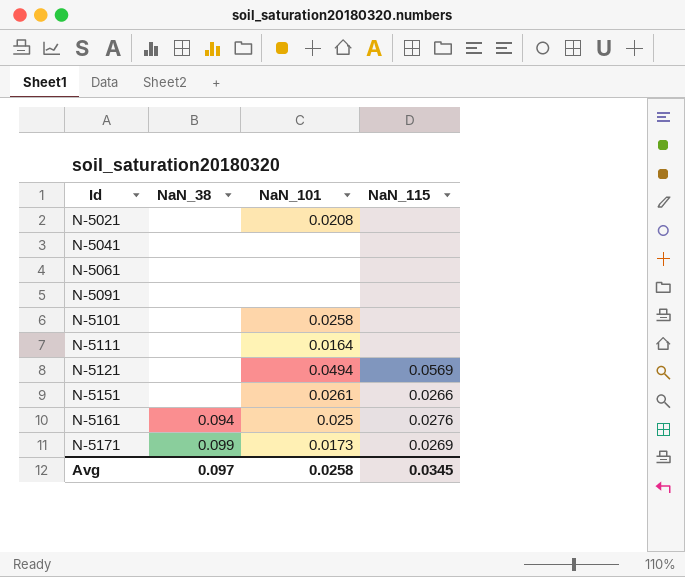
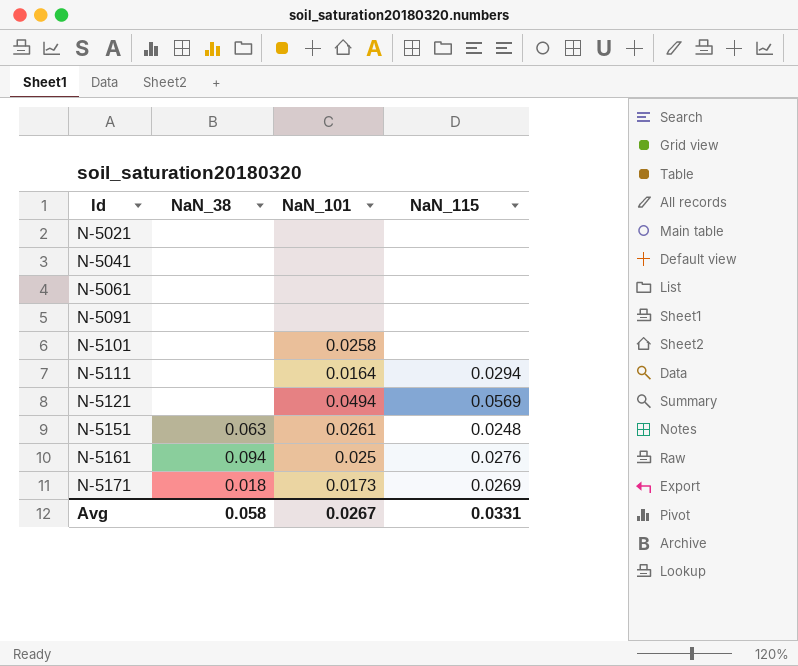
N-5021 | NaN_101: 0.0208 -> none
N-5111 | NaN_115: none -> 0.0294
N-5151 | NaN_38: none -> 0.063
N-5151 | NaN_115: 0.0266 -> 0.0248
N-5171 | NaN_38: 0.099 -> 0.018
Avg | NaN_38: 0.097 -> 0.058
Avg | NaN_101: 0.0258 -> 0.0267
Avg | NaN_115: 0.0345 -> 0.0331

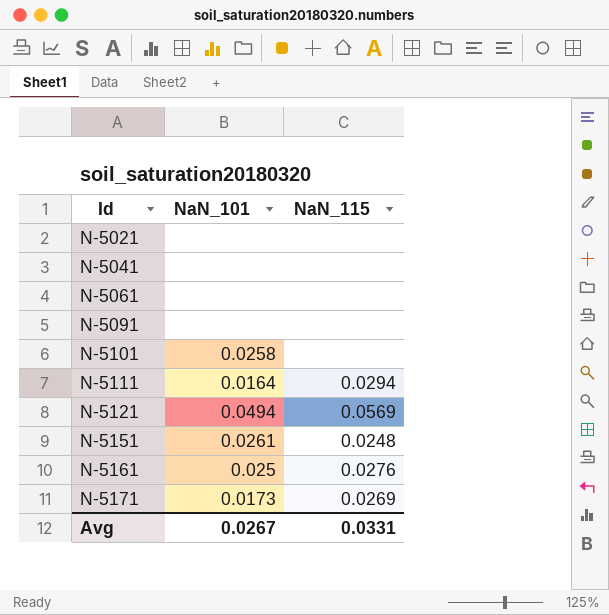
column NaN_38 | position: 2 -> none

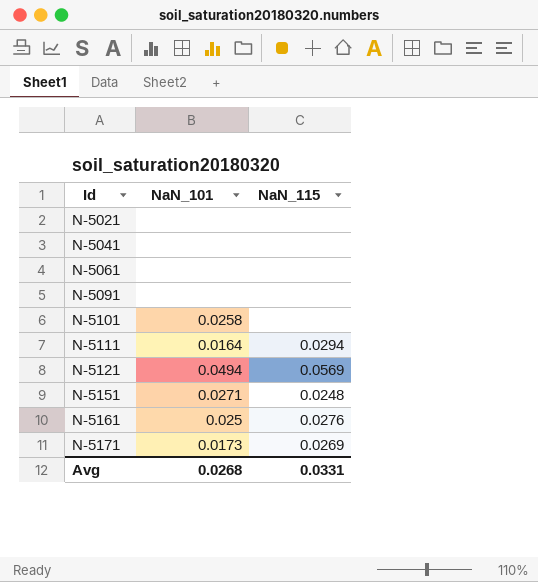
N-5151 | NaN_101: 0.0261 -> 0.0271
Avg | NaN_101: 0.0267 -> 0.0268

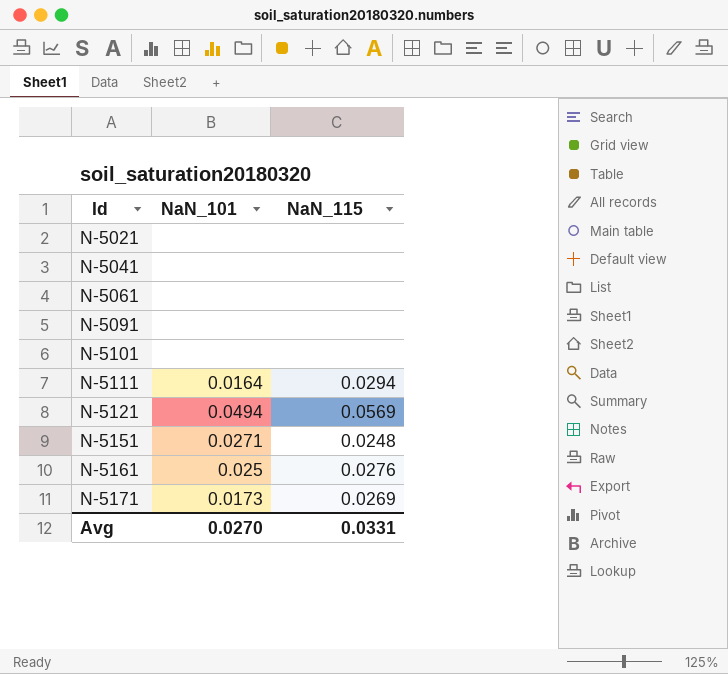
N-5101 | NaN_101: 0.0258 -> none
Avg | NaN_101: 0.0268 -> 0.0270

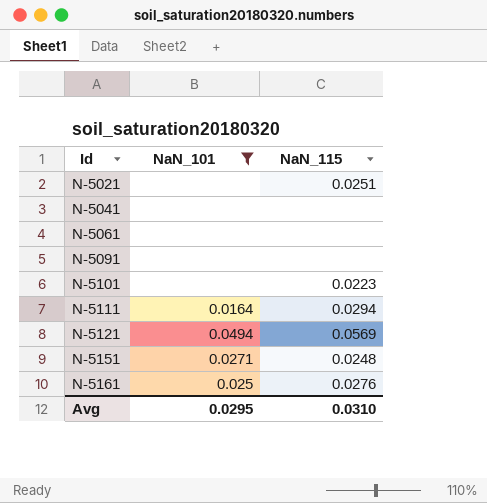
filter: none -> NaN_101 != 0.0173
N-5021 | NaN_115: none -> 0.0251
N-5101 | NaN_115: none -> 0.0223
Avg | NaN_101: 0.0270 -> 0.0295
Avg | NaN_115: 0.0331 -> 0.0310

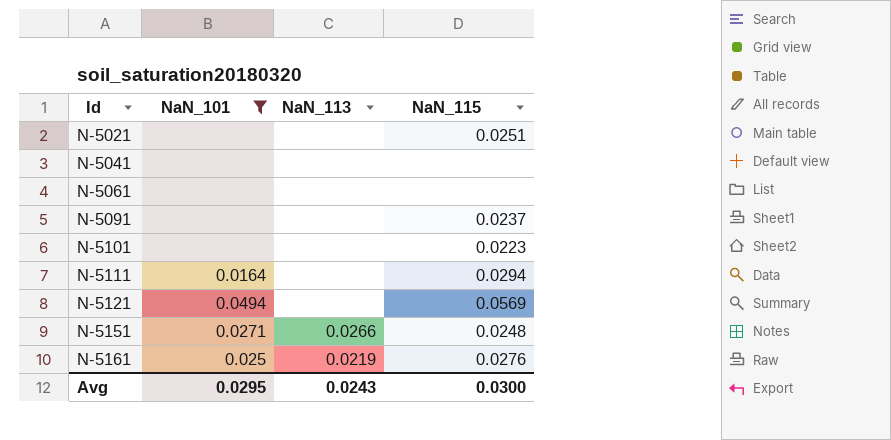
column NaN_113 | position: none -> 3
N-5091 | NaN_115: none -> 0.0237
Avg | NaN_115: 0.0310 -> 0.0300

